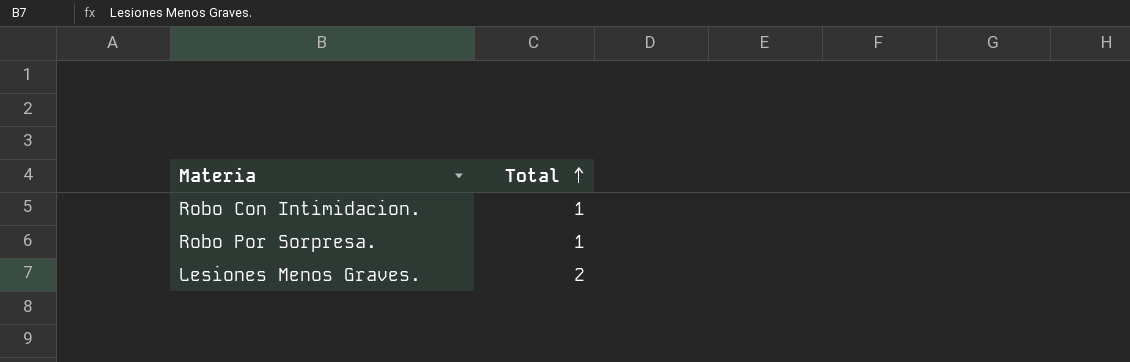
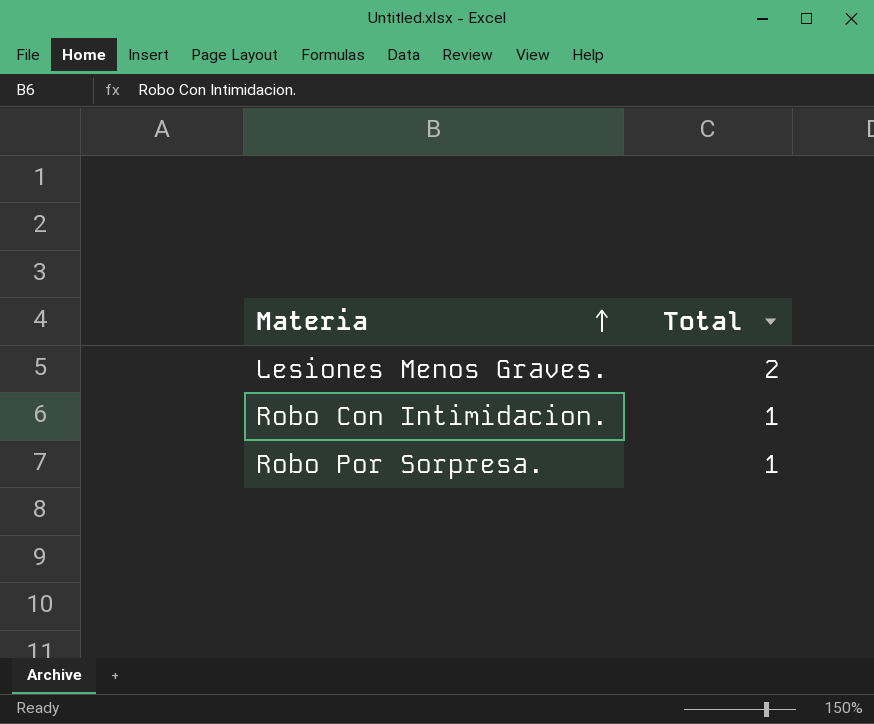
row order: Total ascending -> Materia ascending

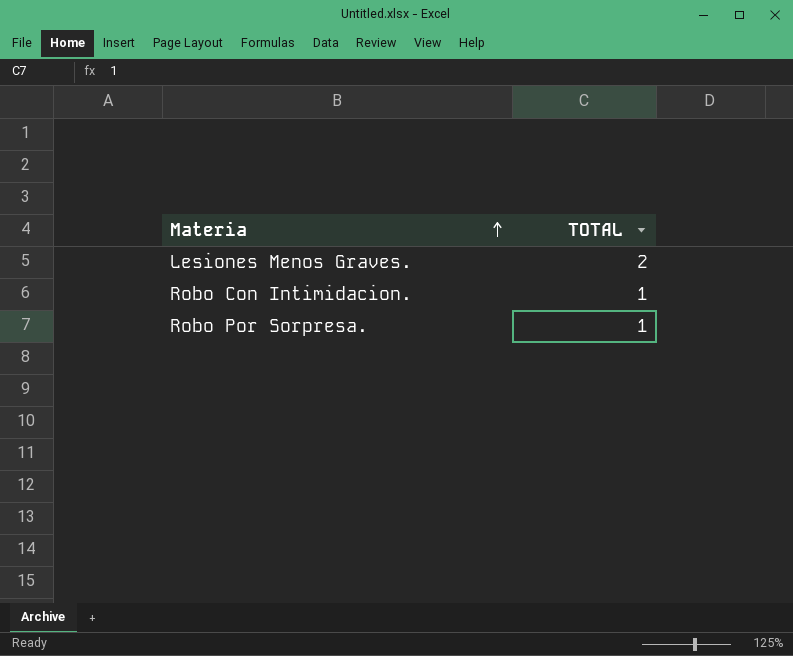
column name: Total -> TOTAL

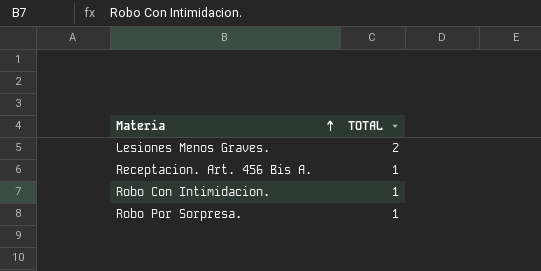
row Receptacion. Art. 456 Bis A.: none -> 1

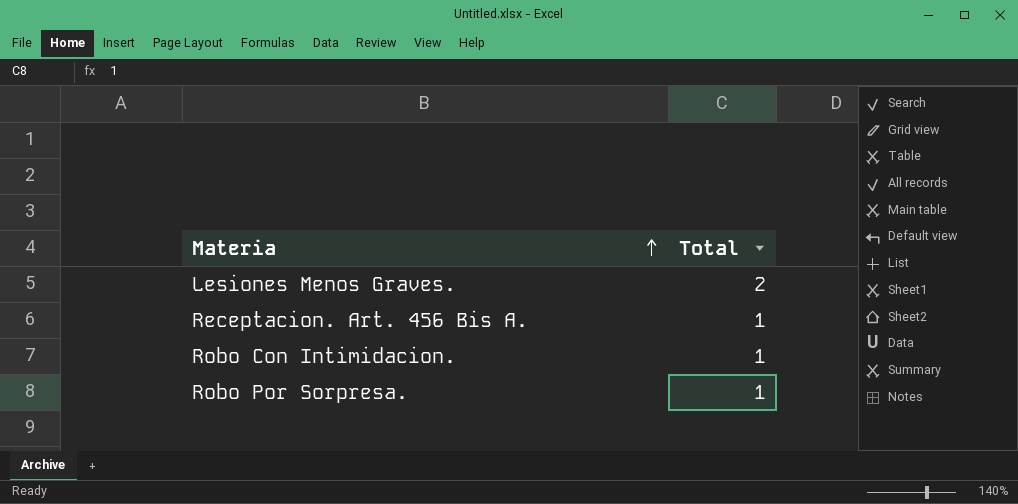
column name: TOTAL -> Total

